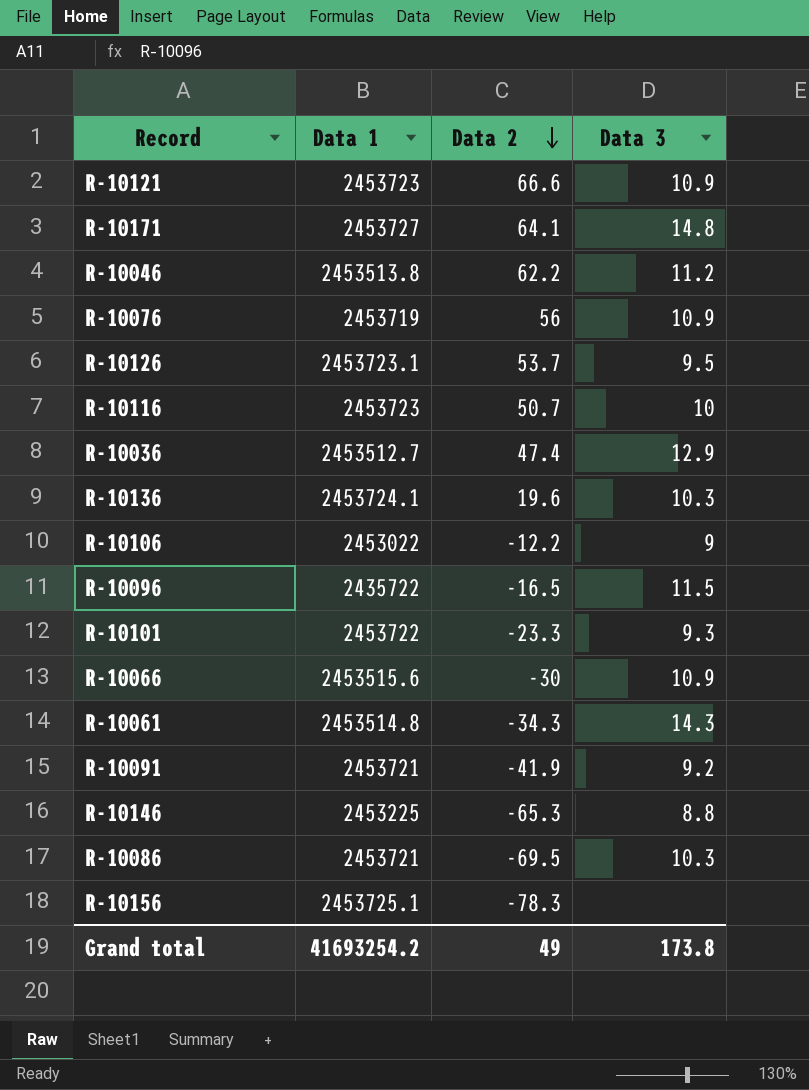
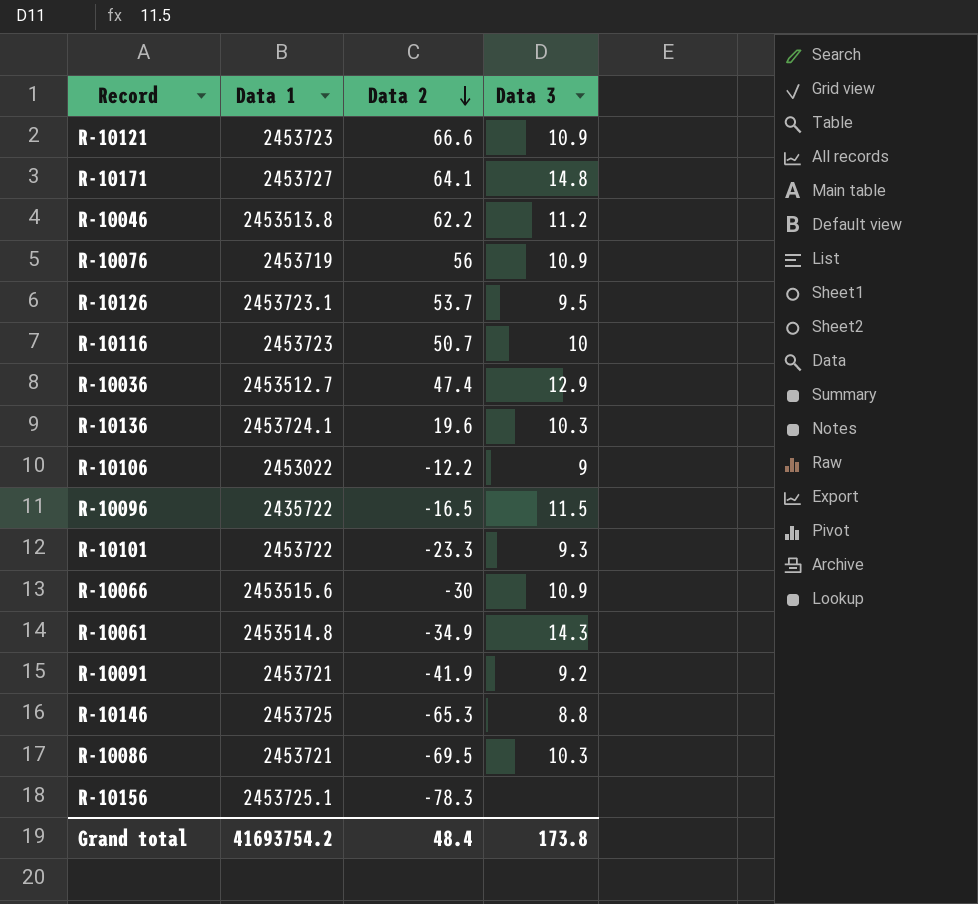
R-10061 | Data 2: -34.3 -> -34.9
R-10146 | Data 1: 2453225 -> 2453725
Grand total | Data 1: 41693254.2 -> 41693754.2
Grand total | Data 2: 49 -> 48.4

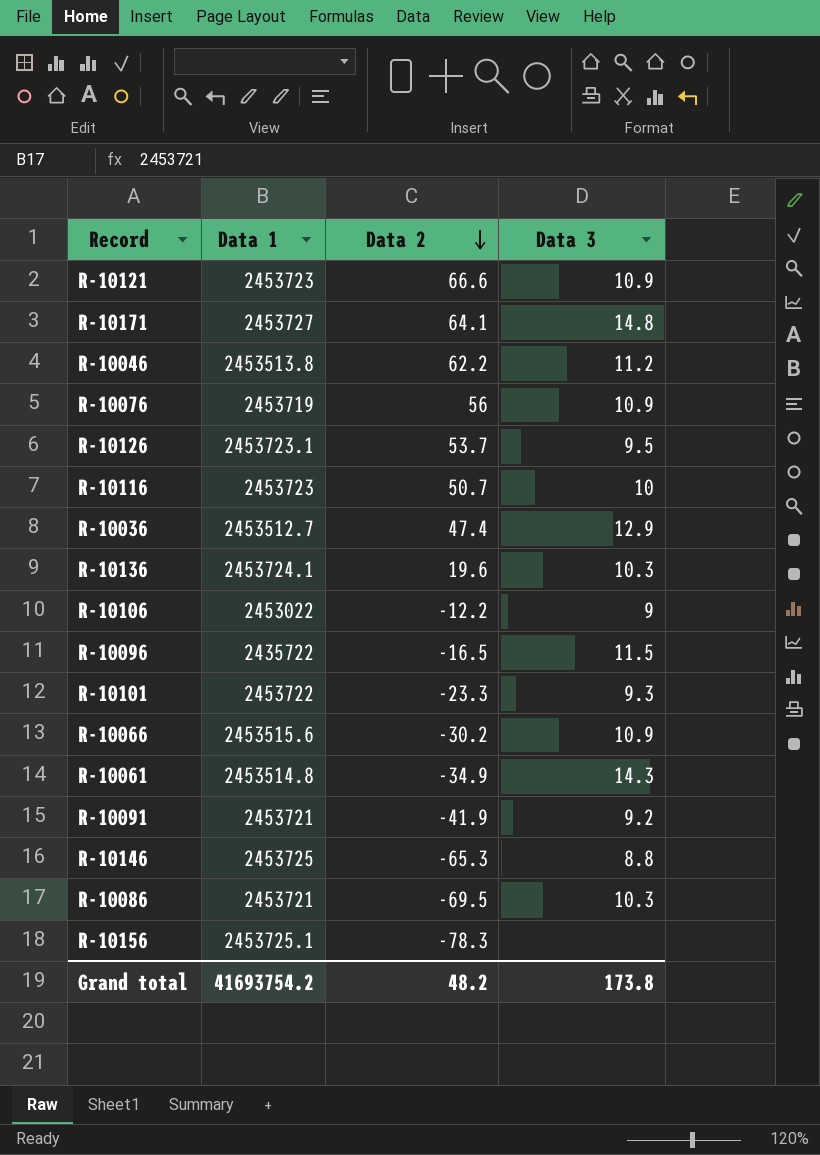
R-10066 | Data 2: -30 -> -30.2
Grand total | Data 2: 48.4 -> 48.2

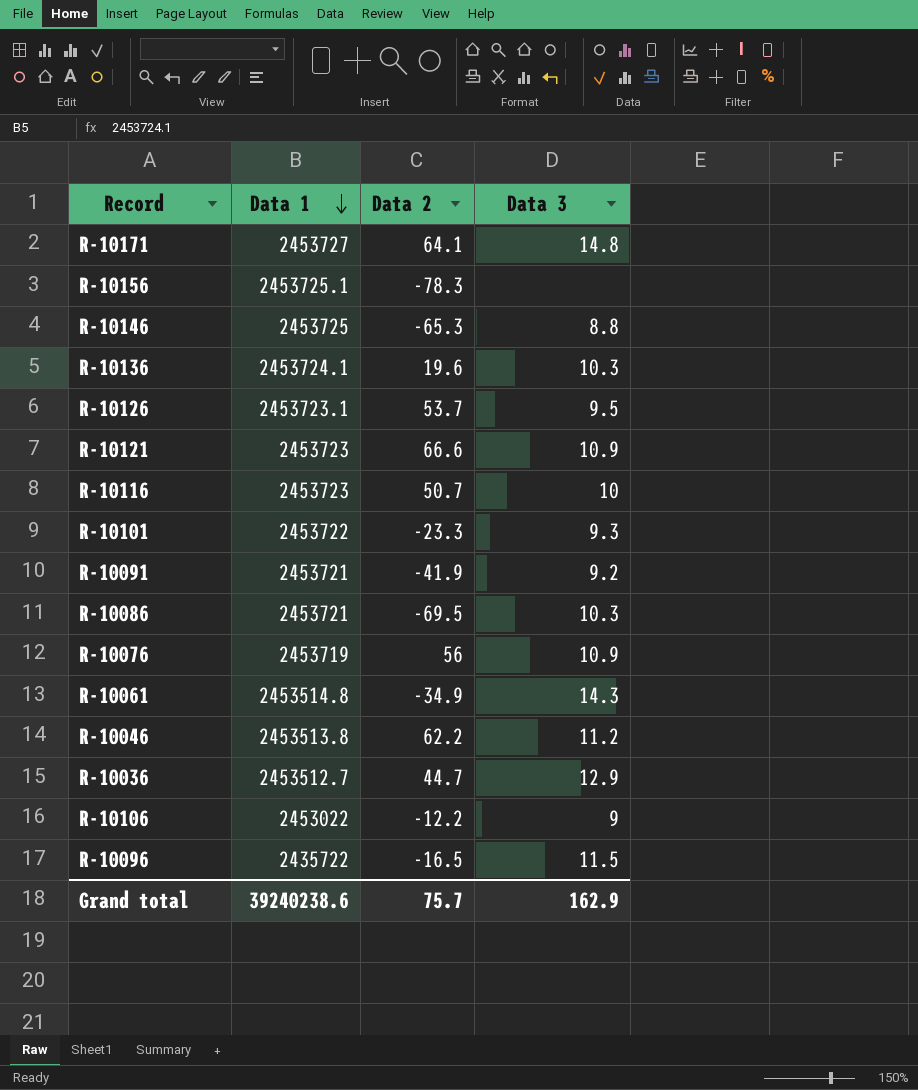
row order: Data 2 descending -> Data 1 descending
row R-10066: 2453515.6 | -30.2 | 10.9 -> none
R-10036 | Data 2: 47.4 -> 44.7
Grand total | Data 1: 41693754.2 -> 39240238.6
Grand total | Data 2: 48.2 -> 75.7
Grand total | Data 3: 173.8 -> 162.9

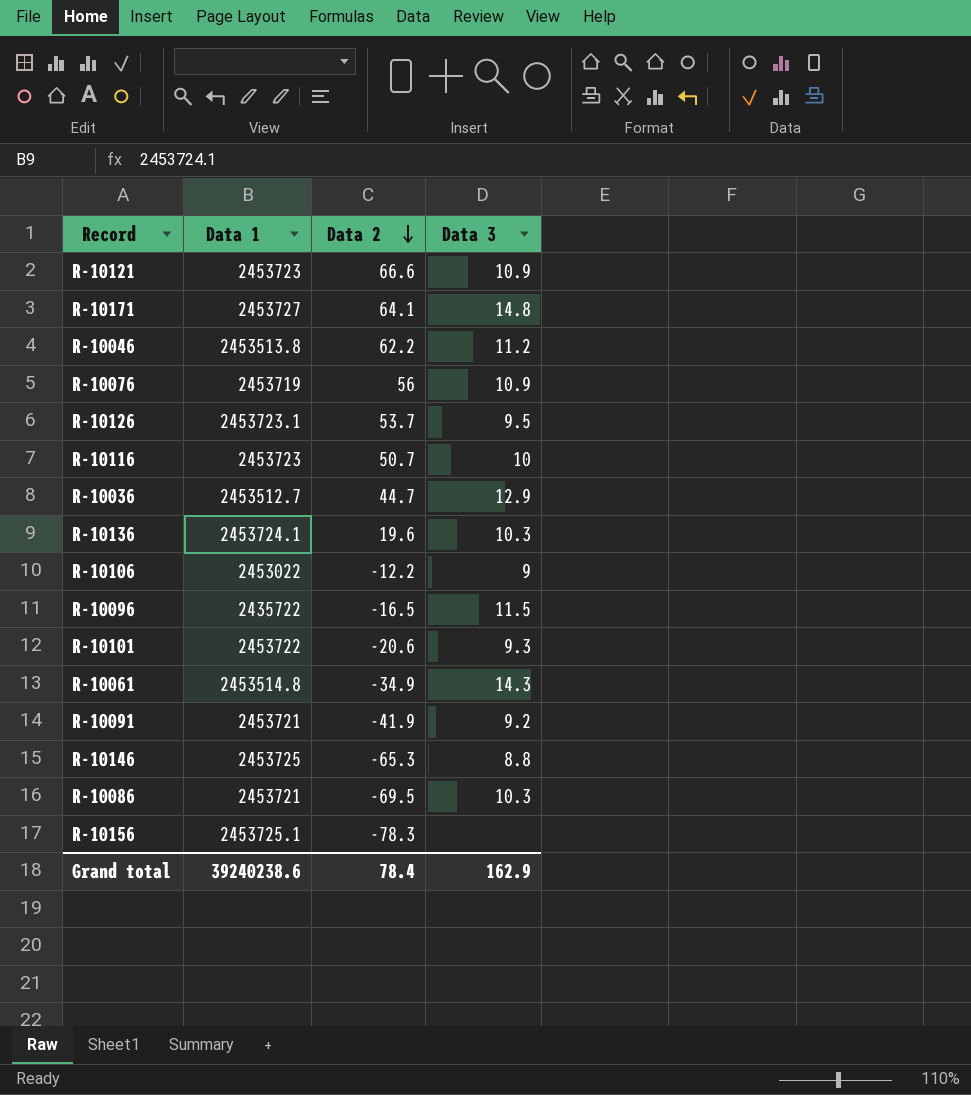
row order: Data 1 descending -> Data 2 descending
R-10101 | Data 2: -23.3 -> -20.6
Grand total | Data 2: 75.7 -> 78.4

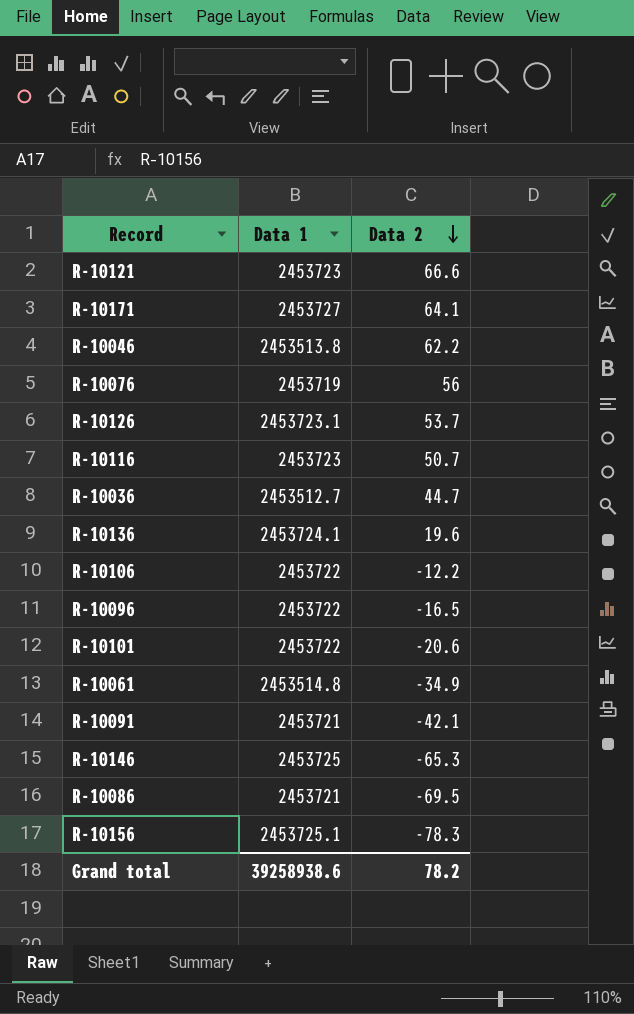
column Data 3 | position: 4 -> none
R-10106 | Data 1: 2453022 -> 2453722
R-10096 | Data 1: 2435722 -> 2453722
R-10091 | Data 2: -41.9 -> -42.1
Grand total | Data 1: 39240238.6 -> 39258938.6
Grand total | Data 2: 78.4 -> 78.2

